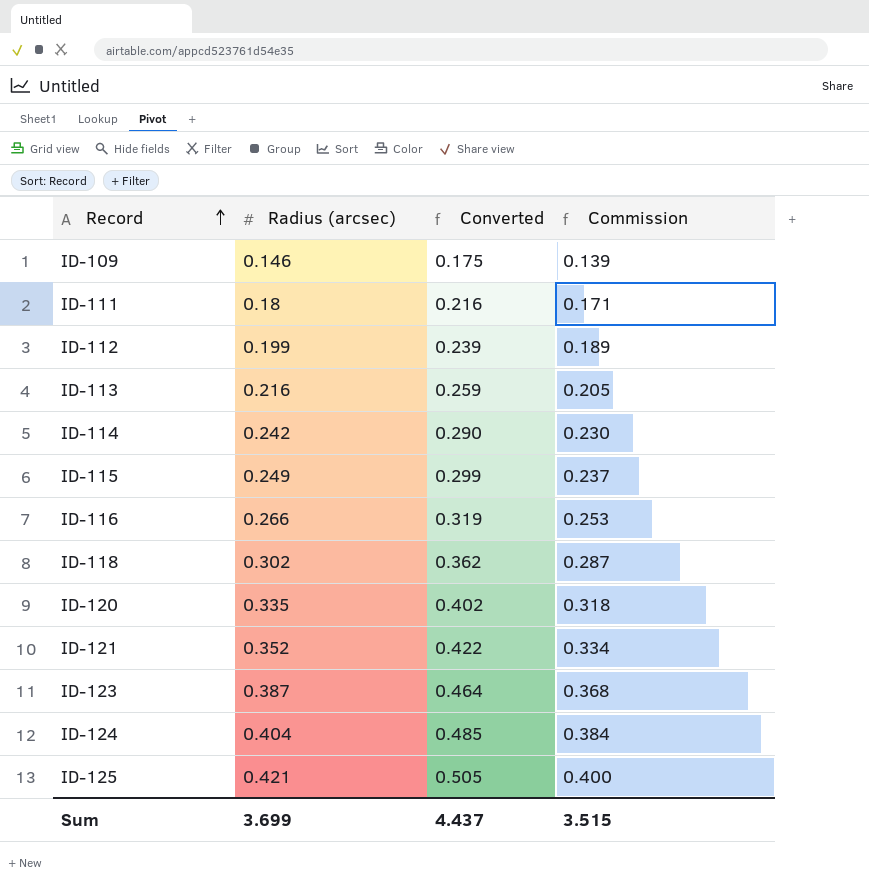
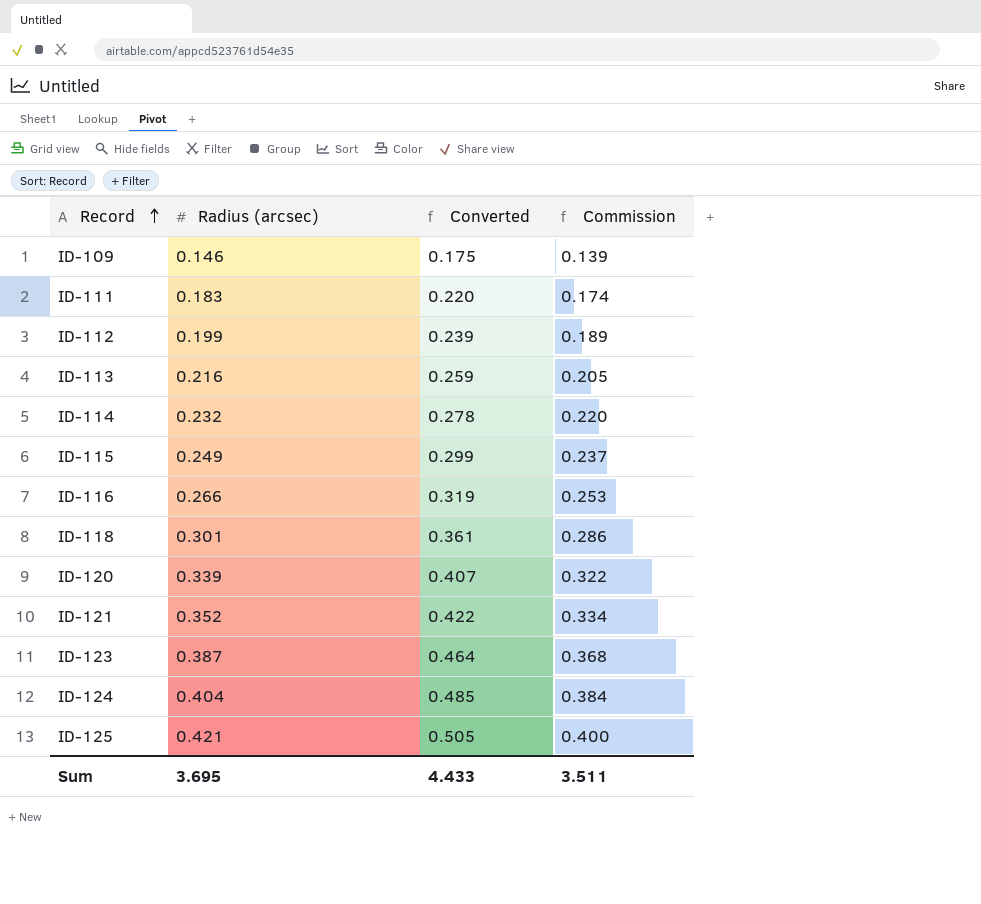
ID-111 | Radius (arcsec): 0.18 -> 0.183
ID-111 | Converted: 0.216 -> 0.220
ID-111 | Commission: 0.171 -> 0.174
ID-114 | Radius (arcsec): 0.242 -> 0.232
ID-114 | Converted: 0.290 -> 0.278
ID-114 | Commission: 0.230 -> 0.220
ID-118 | Radius (arcsec): 0.302 -> 0.301
ID-118 | Converted: 0.362 -> 0.361
ID-118 | Commission: 0.287 -> 0.286
ID-120 | Radius (arcsec): 0.335 -> 0.339
ID-120 | Converted: 0.402 -> 0.407
ID-120 | Commission: 0.318 -> 0.322
Sum | Radius (arcsec): 3.699 -> 3.695
Sum | Converted: 4.437 -> 4.433
Sum | Commission: 3.515 -> 3.511

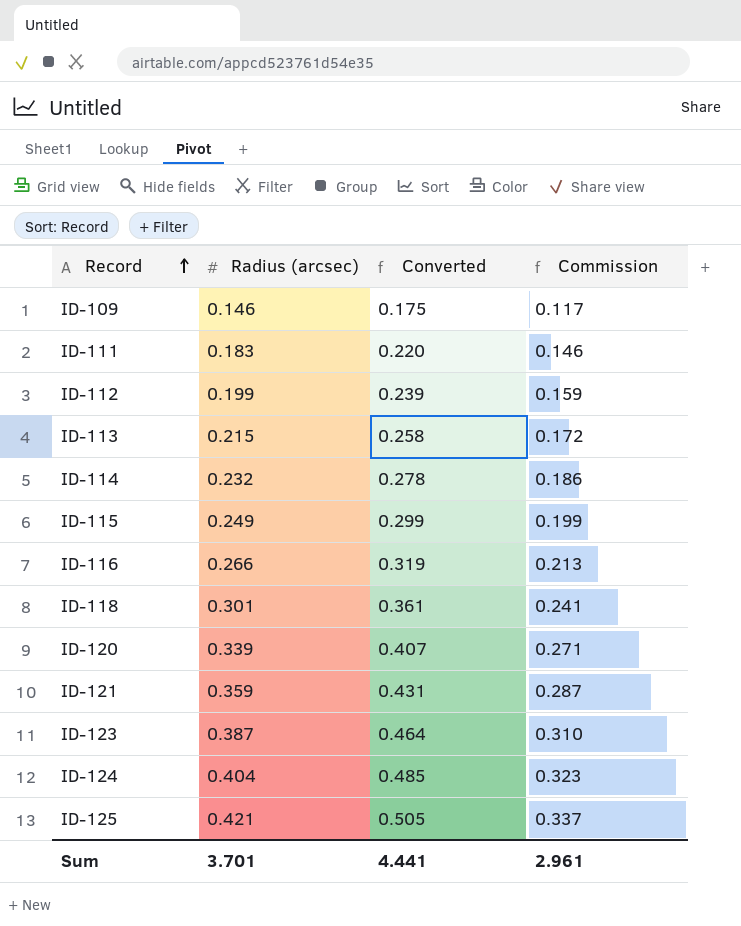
column Commission | formula: [Radius (arcsec)] * 0.95 -> [Radius (arcsec)] * 0.8
ID-113 | Radius (arcsec): 0.216 -> 0.215
ID-113 | Converted: 0.259 -> 0.258
ID-121 | Radius (arcsec): 0.352 -> 0.359
ID-121 | Converted: 0.422 -> 0.431
Sum | Radius (arcsec): 3.695 -> 3.701
Sum | Converted: 4.433 -> 4.441
Sum | Commission: 3.511 -> 2.961

